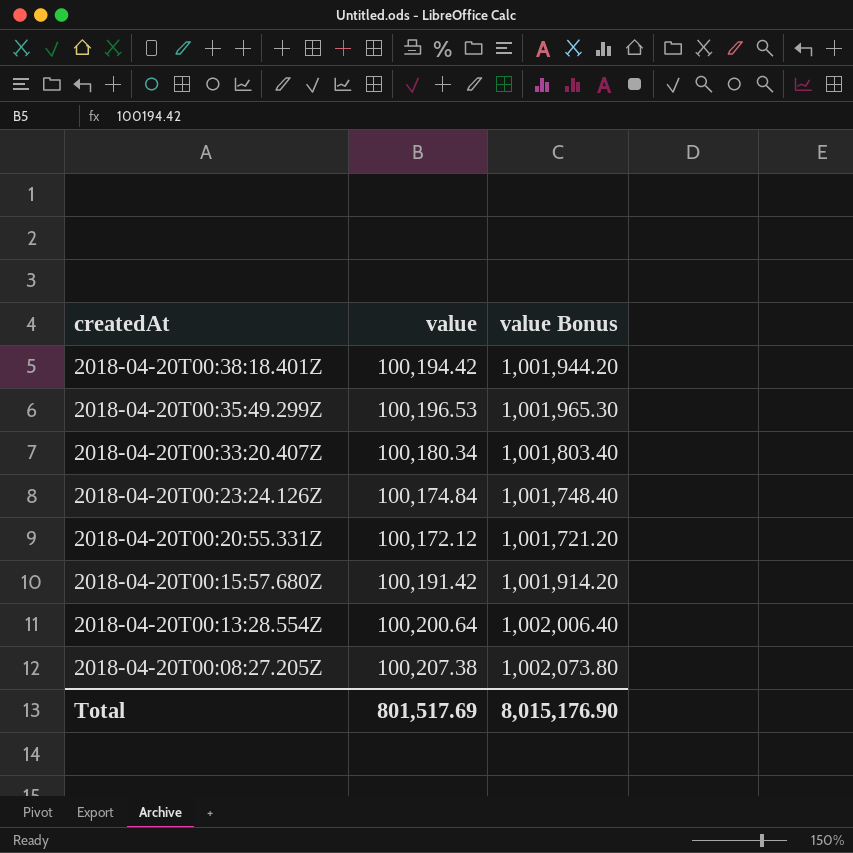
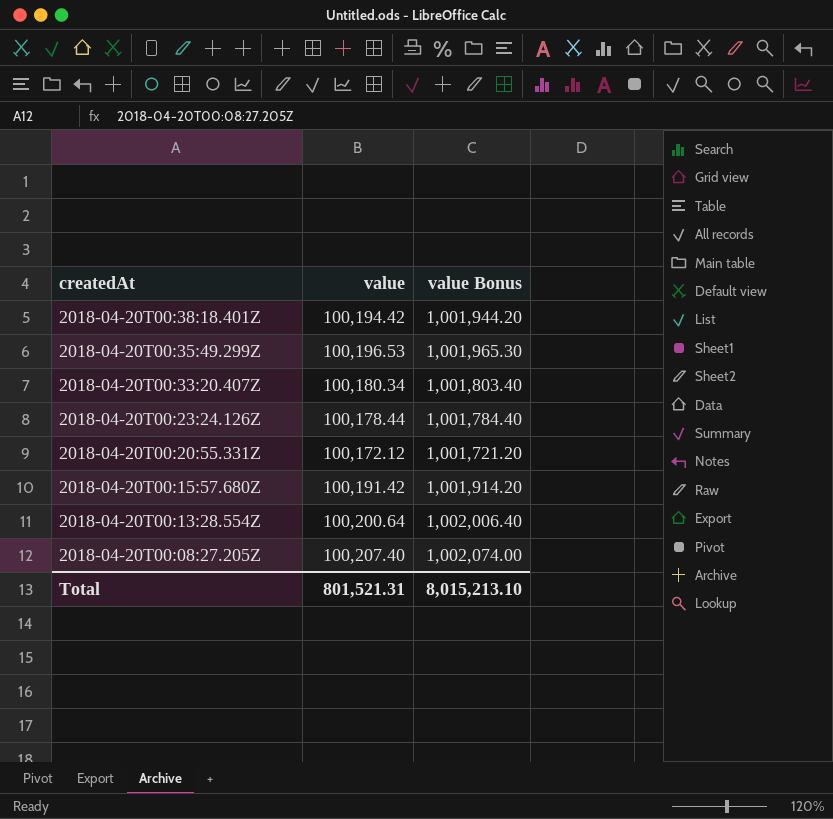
2018-04-20T00:23:24.126Z | value: 100,174.84 -> 100,178.44
2018-04-20T00:23:24.126Z | value Bonus: 1,001,748.40 -> 1,001,784.40
2018-04-20T00:08:27.205Z | value: 100,207.38 -> 100,207.40
2018-04-20T00:08:27.205Z | value Bonus: 1,002,073.80 -> 1,002,074.00
Total | value: 801,517.69 -> 801,521.31
Total | value Bonus: 8,015,176.90 -> 8,015,213.10

